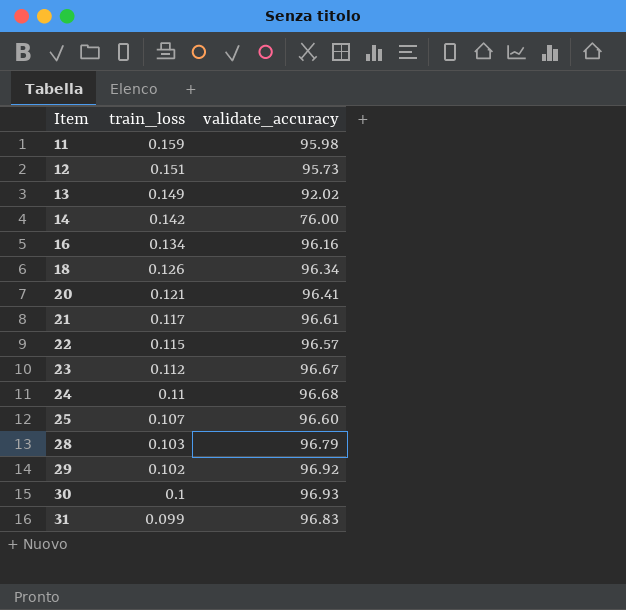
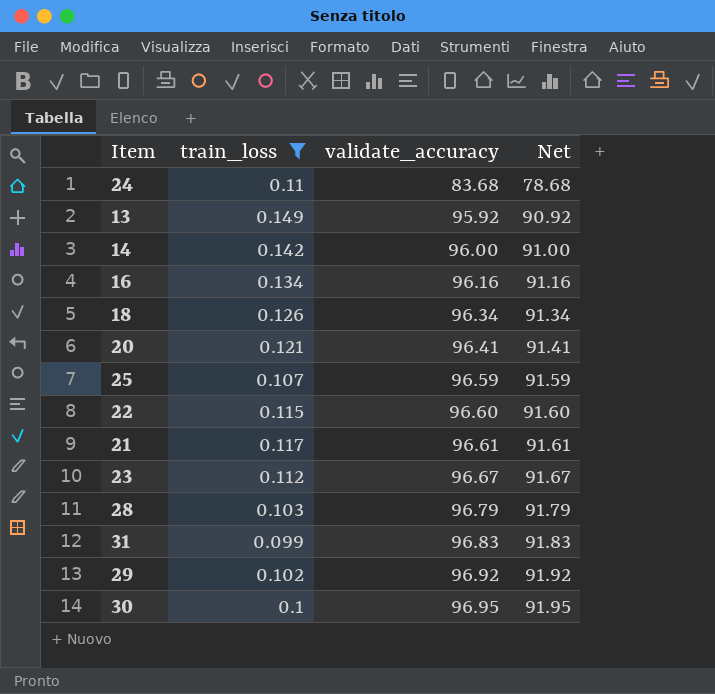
filter: none -> train_loss <= 0.149
row order: Item ascending -> validate_accuracy ascending
column Net | formula: none -> [validate_accuracy] - 5
24 | validate_accuracy: 96.68 -> 83.68
13 | validate_accuracy: 92.02 -> 95.92
14 | validate_accuracy: 76.00 -> 96.00
25 | validate_accuracy: 96.60 -> 96.59
22 | validate_accuracy: 96.57 -> 96.60
30 | validate_accuracy: 96.93 -> 96.95

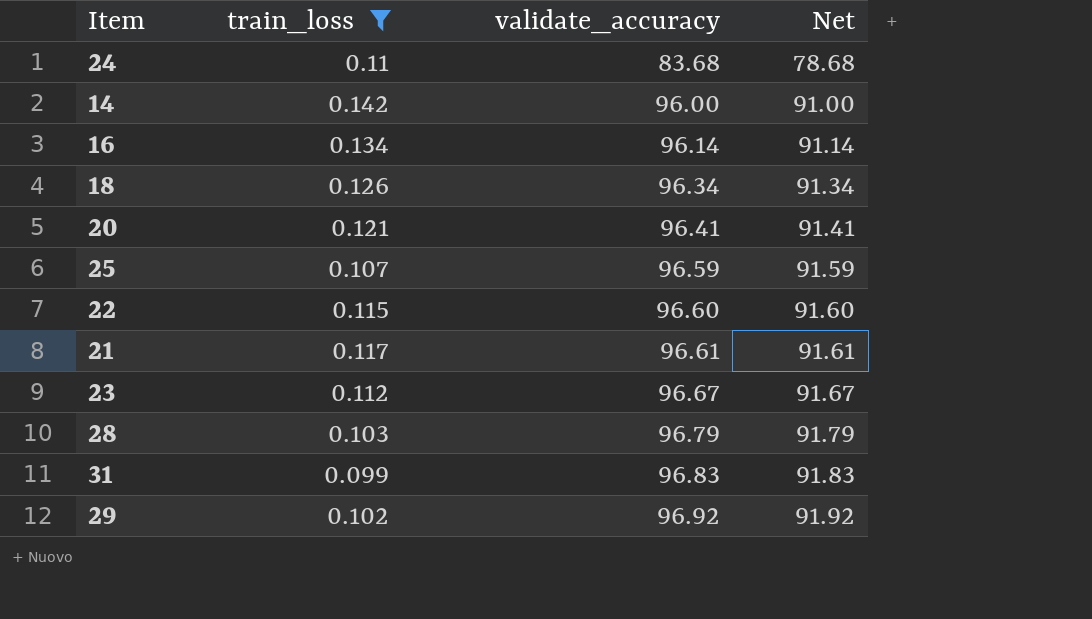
row 13: 0.149 | 95.92 | 90.92 -> none
row 30: 0.1 | 96.95 | 91.95 -> none
16 | validate_accuracy: 96.16 -> 96.14
16 | Net: 91.16 -> 91.14

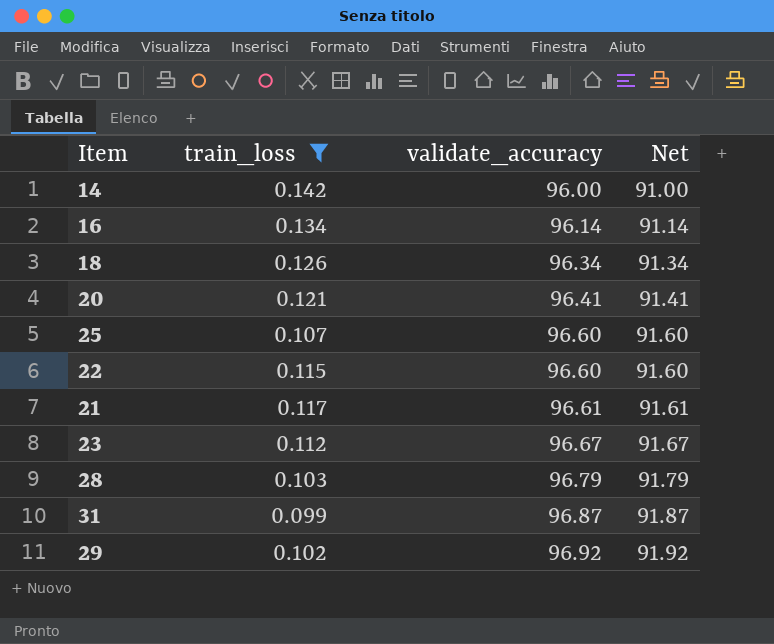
row 24: 0.11 | 83.68 | 78.68 -> none
25 | validate_accuracy: 96.59 -> 96.60
25 | Net: 91.59 -> 91.60
31 | validate_accuracy: 96.83 -> 96.87
31 | Net: 91.83 -> 91.87

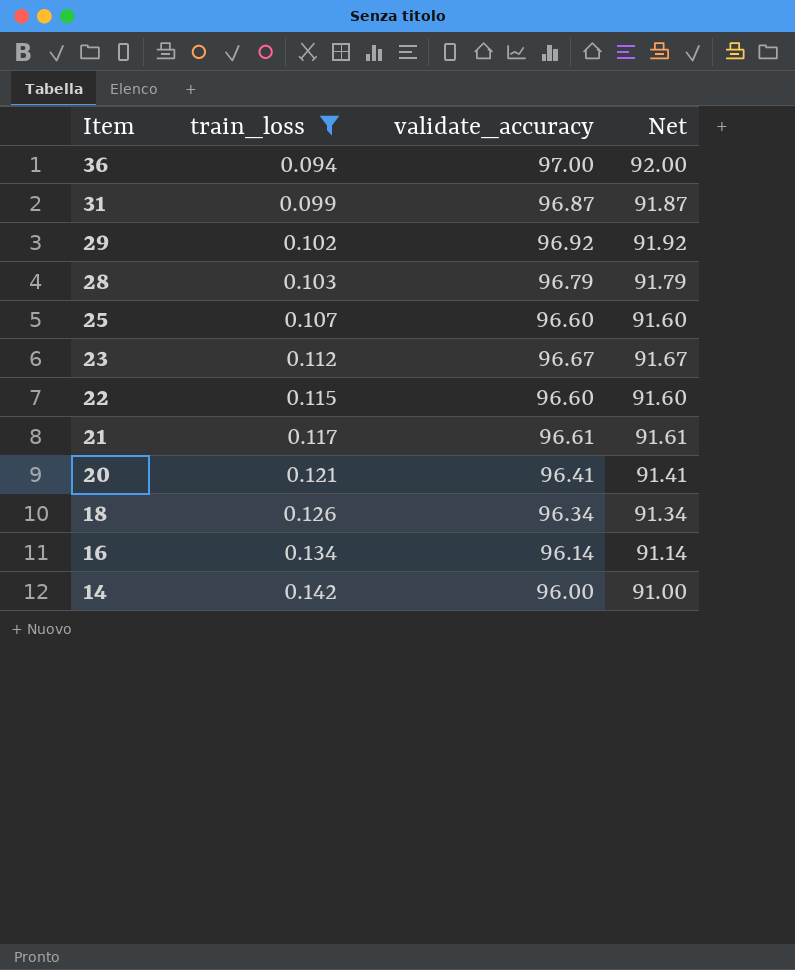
row order: validate_accuracy ascending -> Item descending
row 36: none -> 0.094 | 97.00 | 92.00

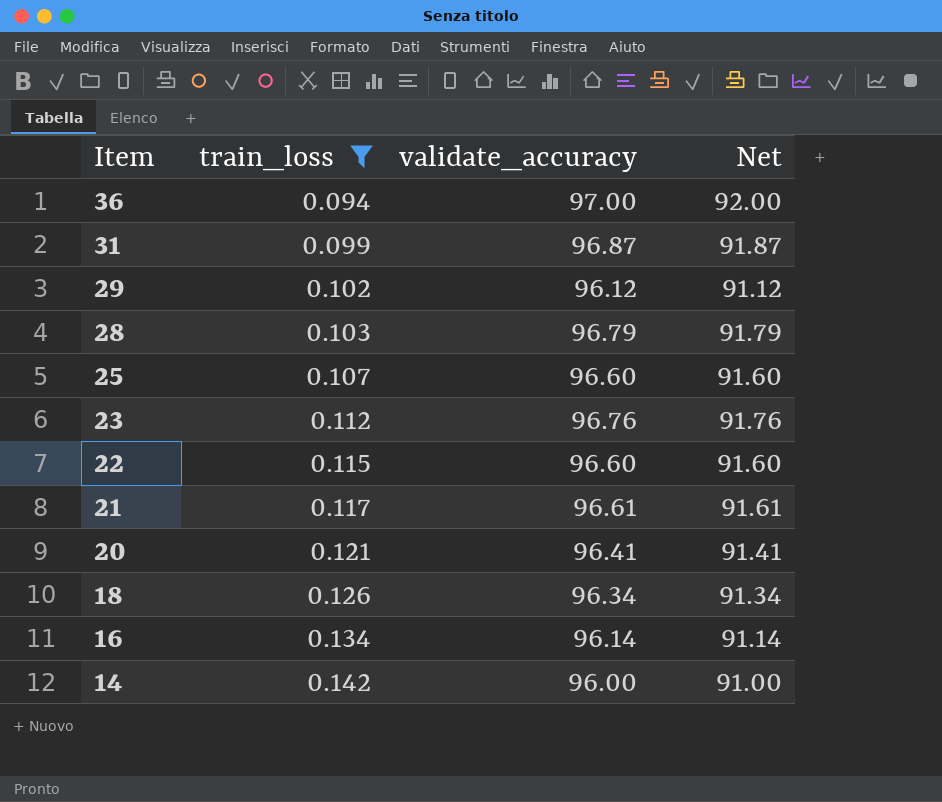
29 | validate_accuracy: 96.92 -> 96.12
29 | Net: 91.92 -> 91.12
23 | validate_accuracy: 96.67 -> 96.76
23 | Net: 91.67 -> 91.76

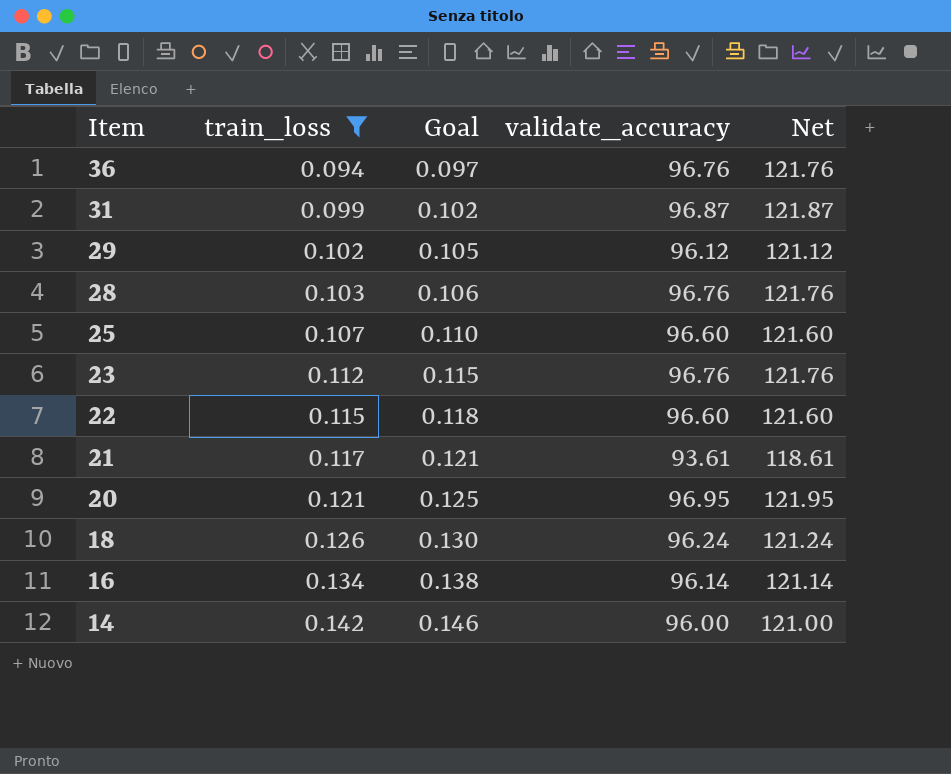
column Goal | formula: none -> [train_loss] * 1.03
column Net | formula: [validate_accuracy] - 5 -> [validate_accuracy] + 25
36 | validate_accuracy: 97.00 -> 96.76
28 | validate_accuracy: 96.79 -> 96.76
21 | validate_accuracy: 96.61 -> 93.61
20 | validate_accuracy: 96.41 -> 96.95
18 | validate_accuracy: 96.34 -> 96.24

